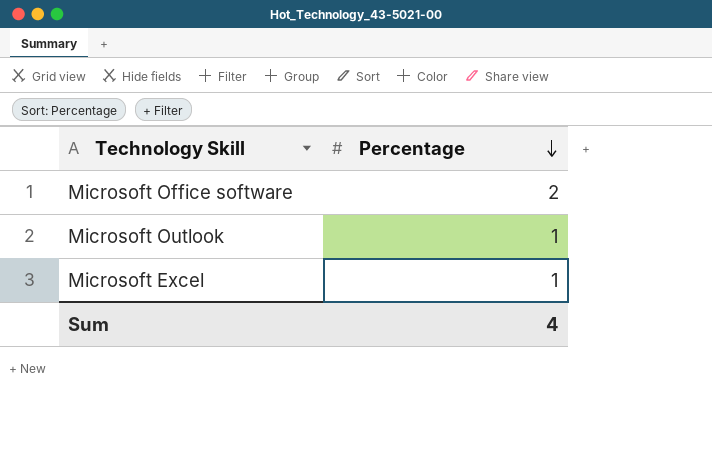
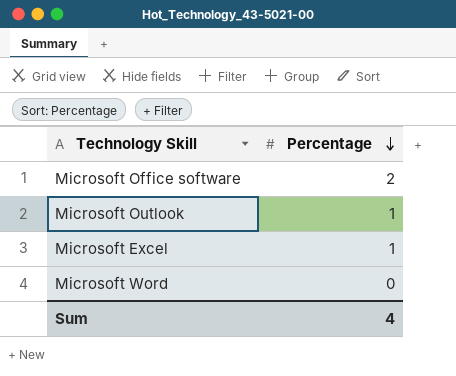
row Microsoft Word: none -> 0

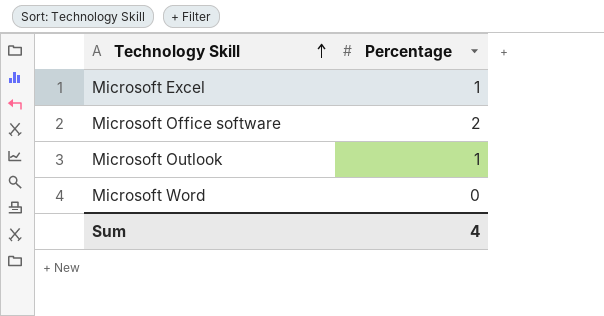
row order: Percentage descending -> Technology Skill ascending

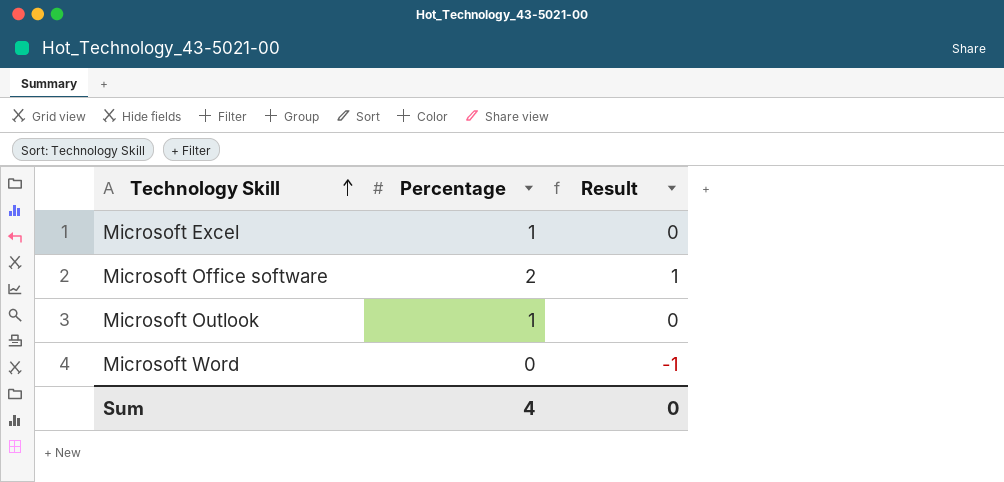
column Result | formula: none -> [Percentage] - 1

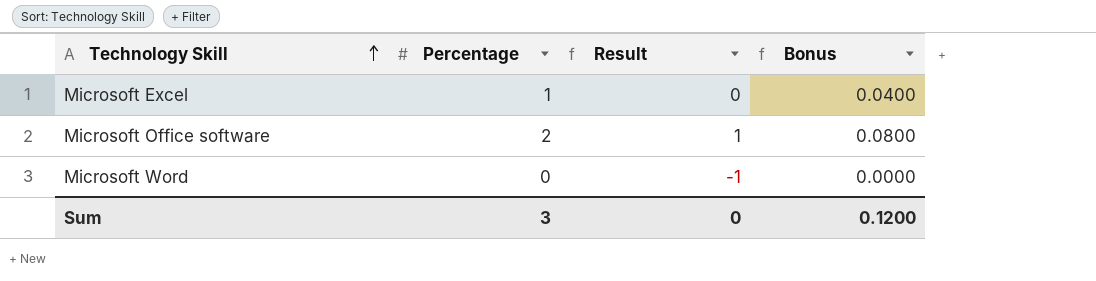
column Bonus | formula: none -> [Percentage] * 0.04
row Microsoft Outlook: 1 | 0 -> none
Sum | Percentage: 4 -> 3

